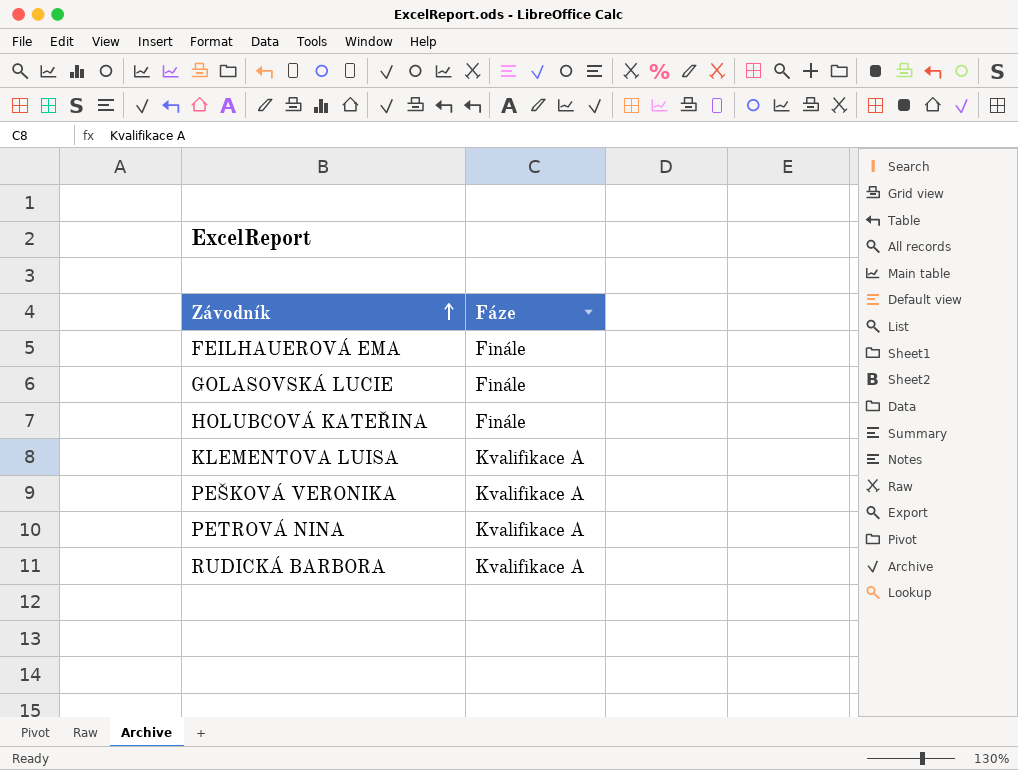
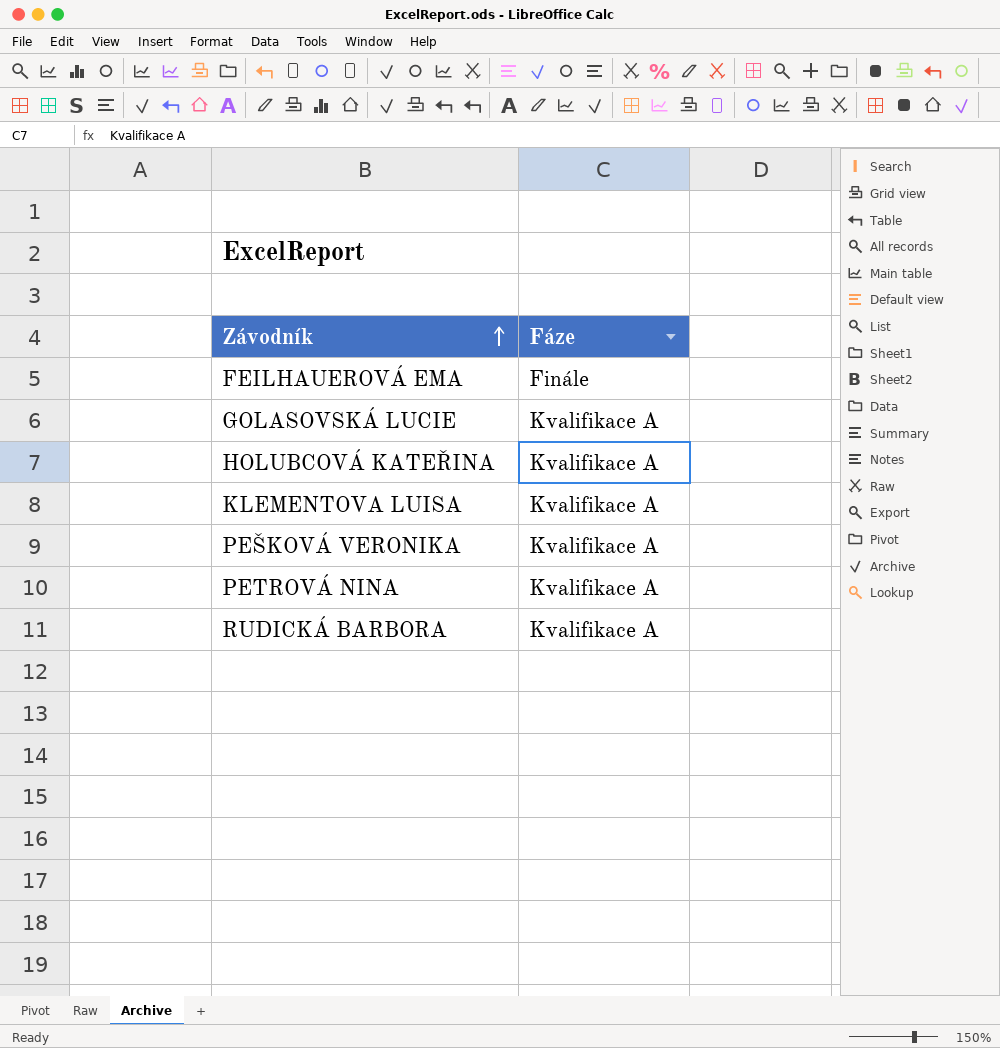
GOLASOVSKÁ LUCIE | Fáze: Finále -> Kvalifikace A
HOLUBCOVÁ KATEŘINA | Fáze: Finále -> Kvalifikace A

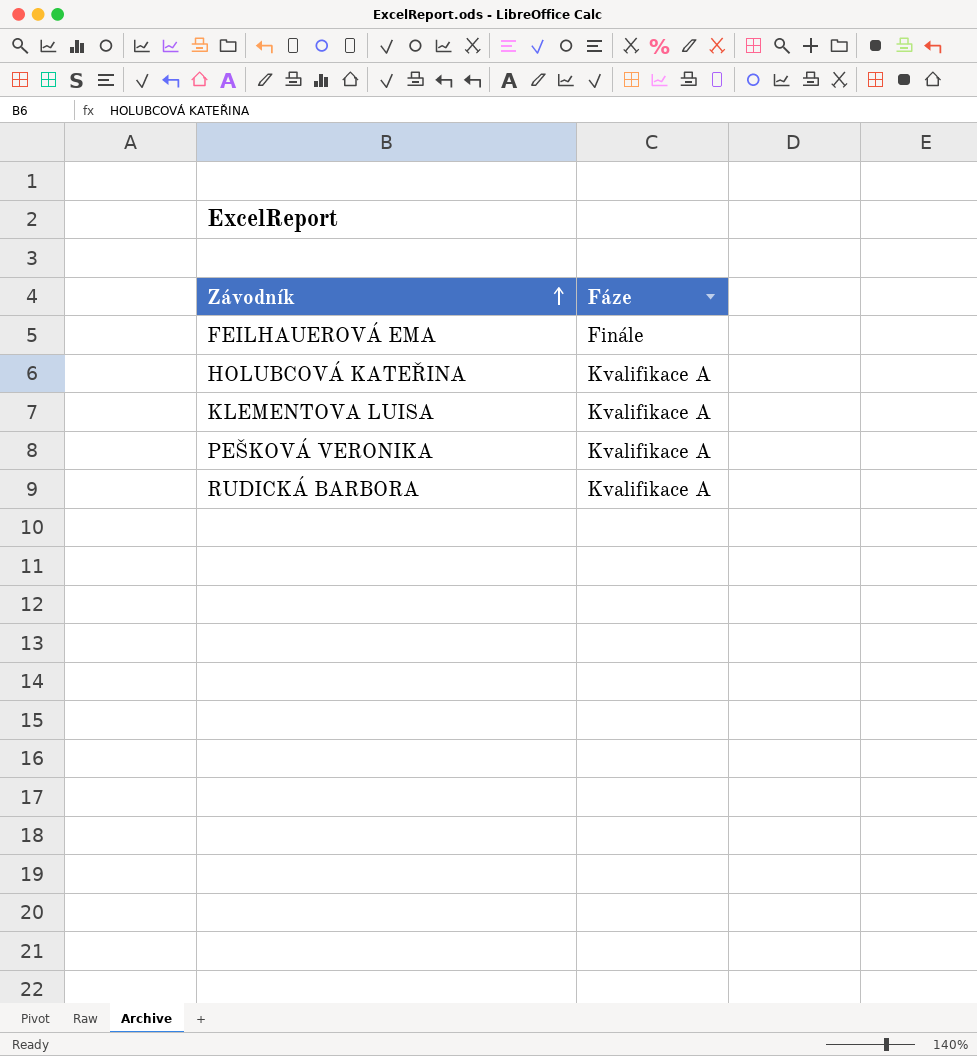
row GOLASOVSKÁ LUCIE: Kvalifikace A -> none
row PETROVÁ NINA: Kvalifikace A -> none

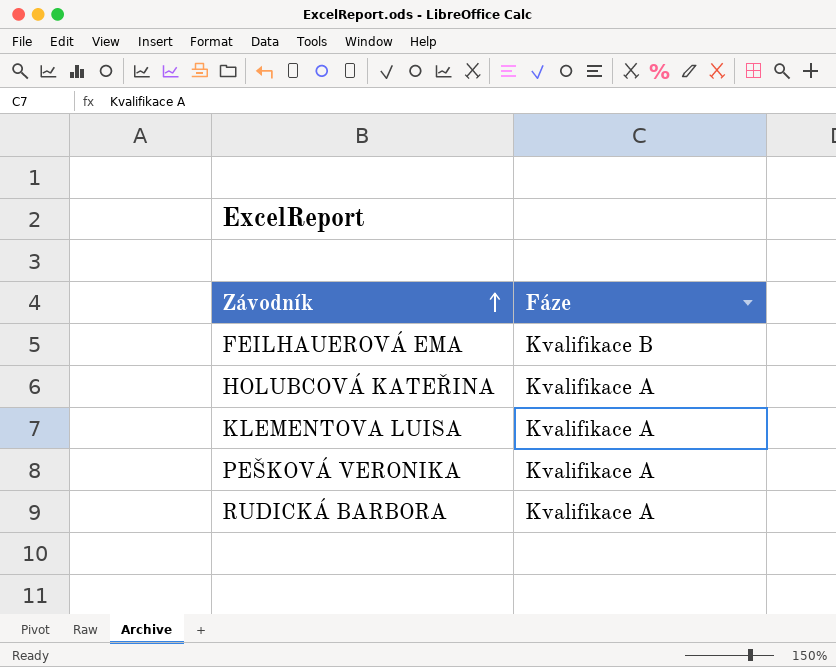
FEILHAUEROVÁ EMA | Fáze: Finále -> Kvalifikace B

